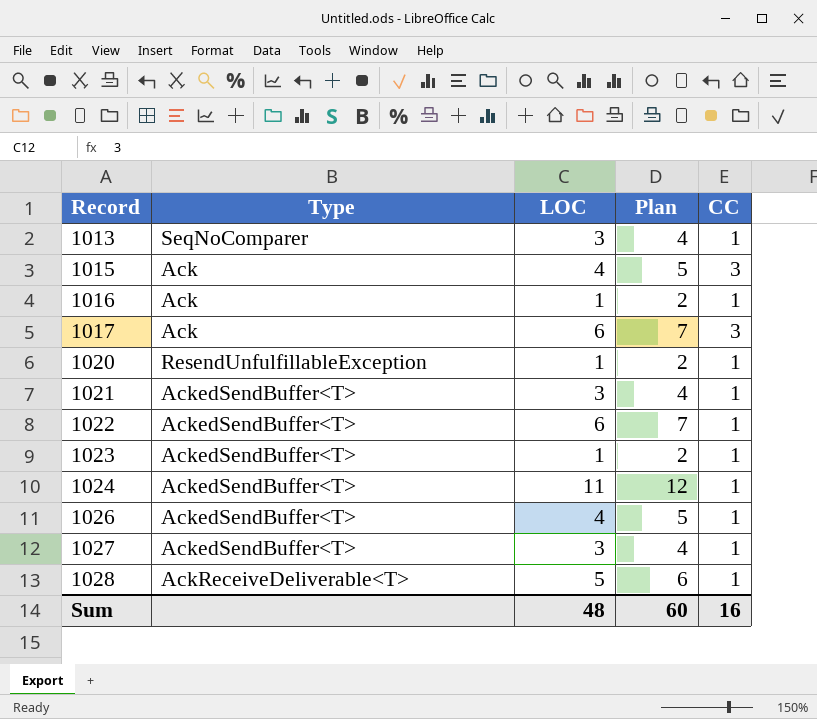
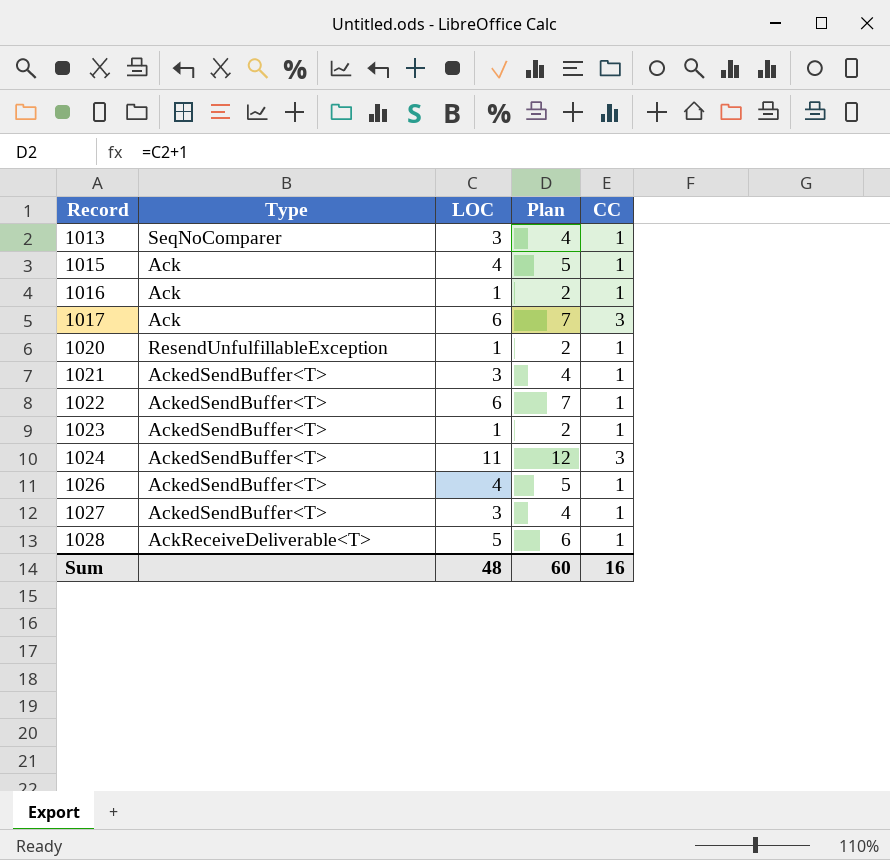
1015 | CC: 3 -> 1
1024 | CC: 1 -> 3

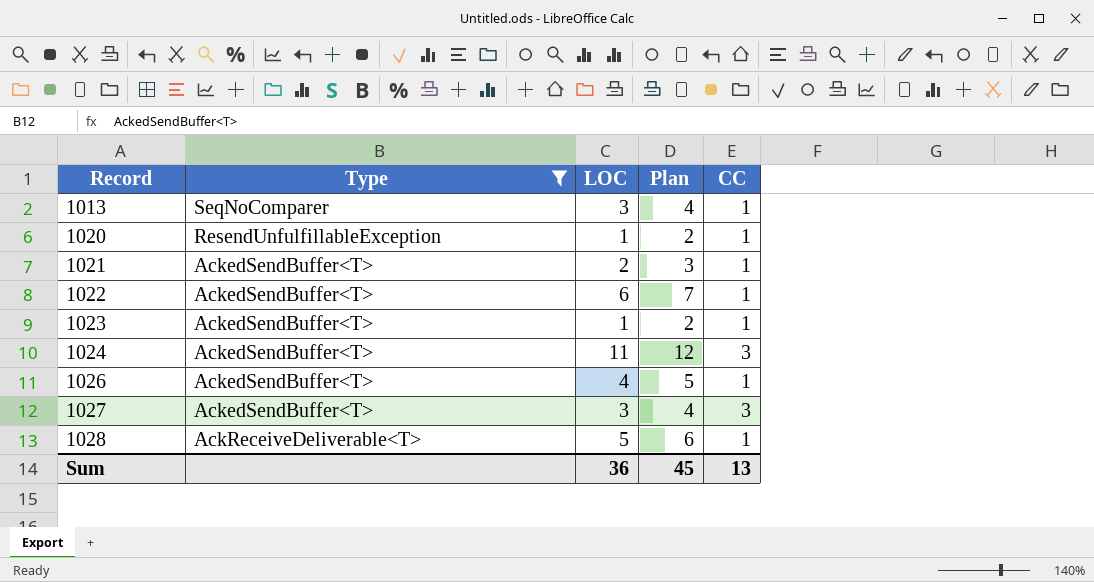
filter: none -> Type != Ack
1021 | LOC: 3 -> 2
1021 | Plan: 4 -> 3
1027 | CC: 1 -> 3
Sum | LOC: 48 -> 36
Sum | Plan: 60 -> 45
Sum | CC: 16 -> 13

